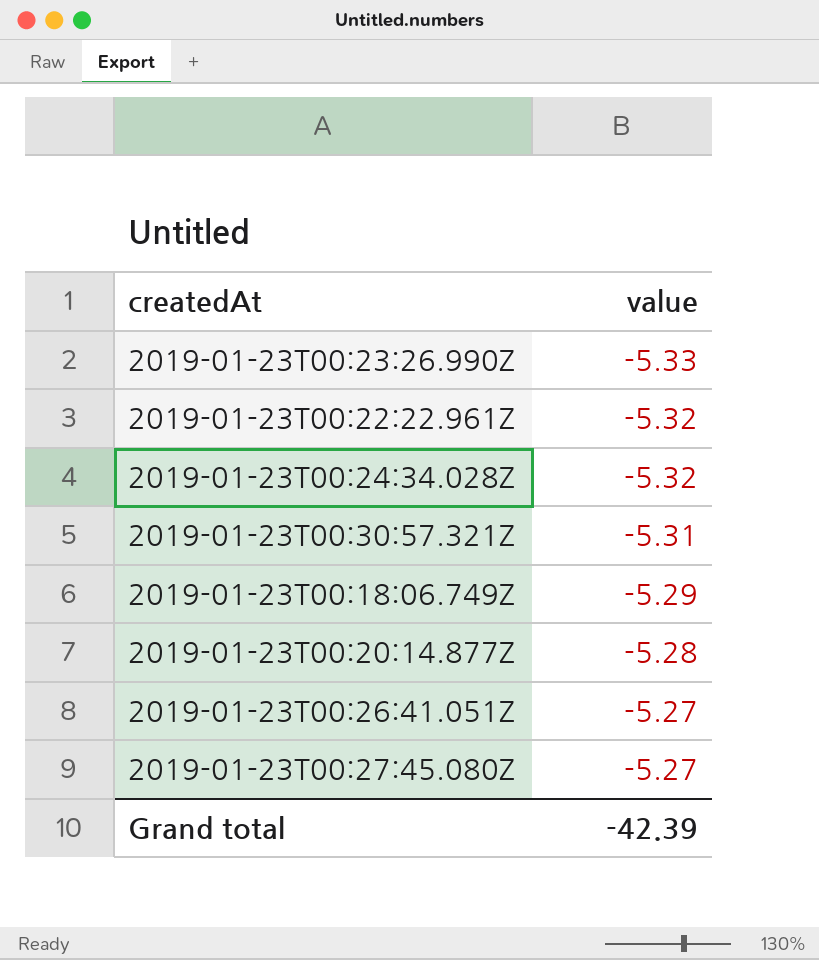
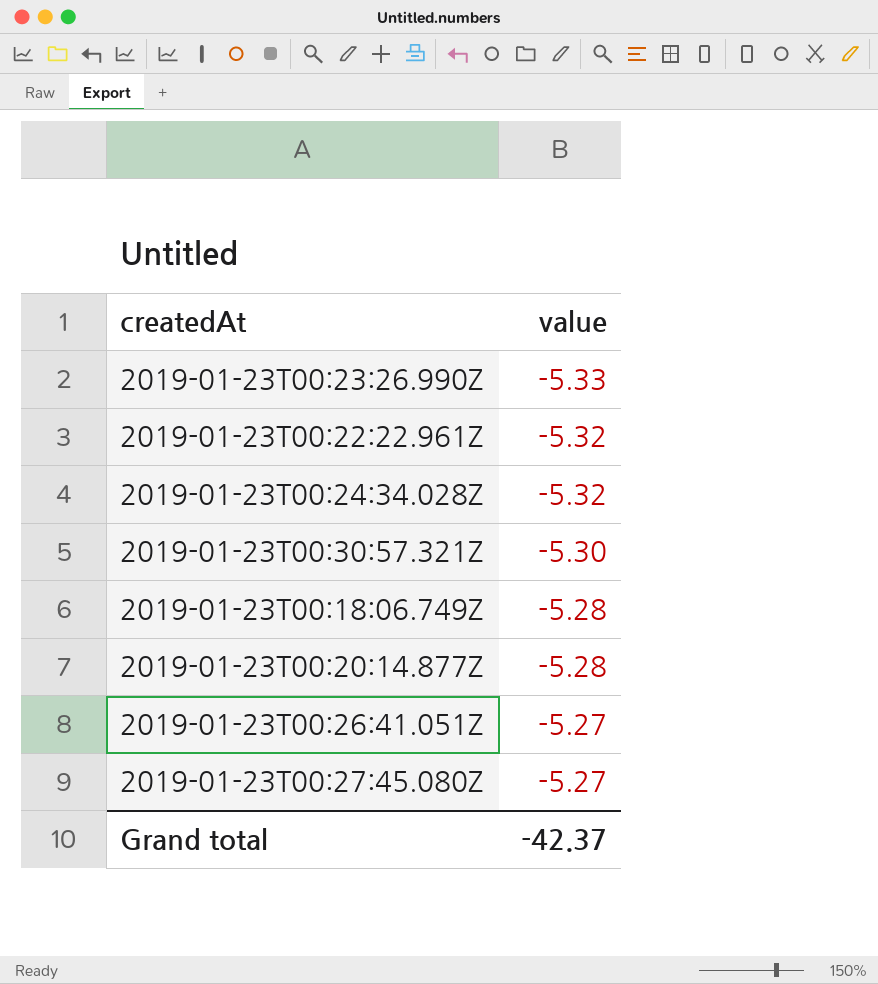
2019-01-23T00:30:57.321Z | value: -5.31 -> -5.30
2019-01-23T00:18:06.749Z | value: -5.29 -> -5.28
Grand total | value: -42.39 -> -42.37

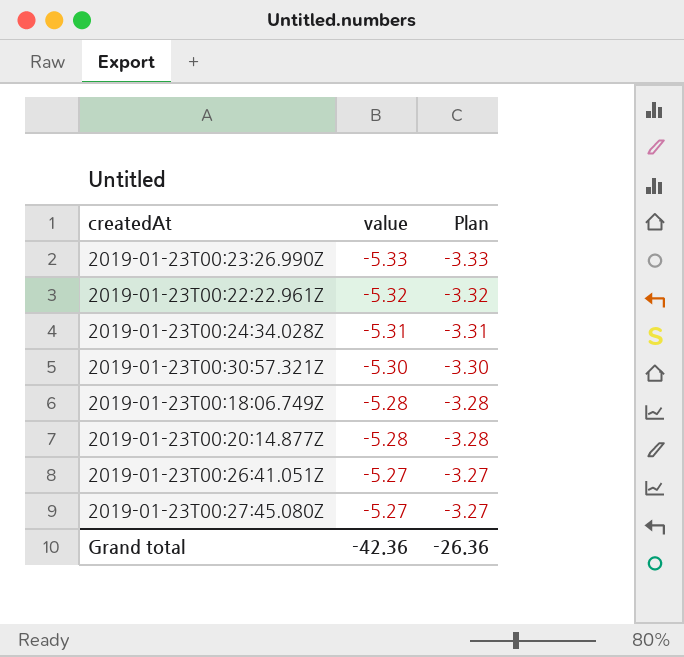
column Plan | formula: none -> [value] + 2
2019-01-23T00:24:34.028Z | value: -5.32 -> -5.31
Grand total | value: -42.37 -> -42.36

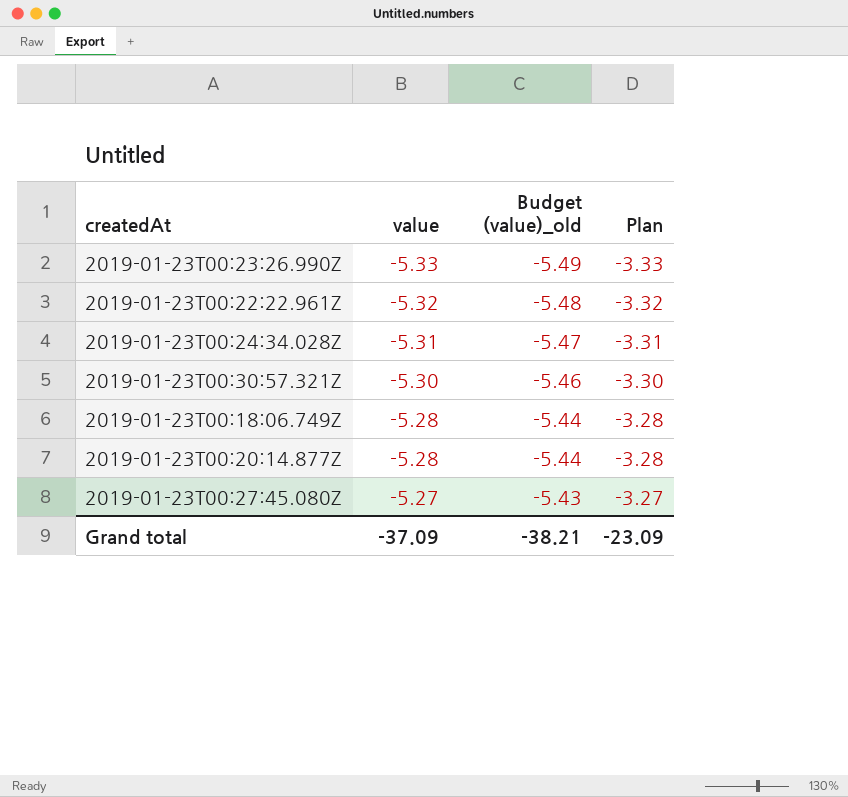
column Budget (value)_old | formula: none -> [value] * 1.03
row 2019-01-23T00:26:41.051Z: -5.27 | -3.27 -> none
Grand total | value: -42.36 -> -37.09
Grand total | Plan: -26.36 -> -23.09

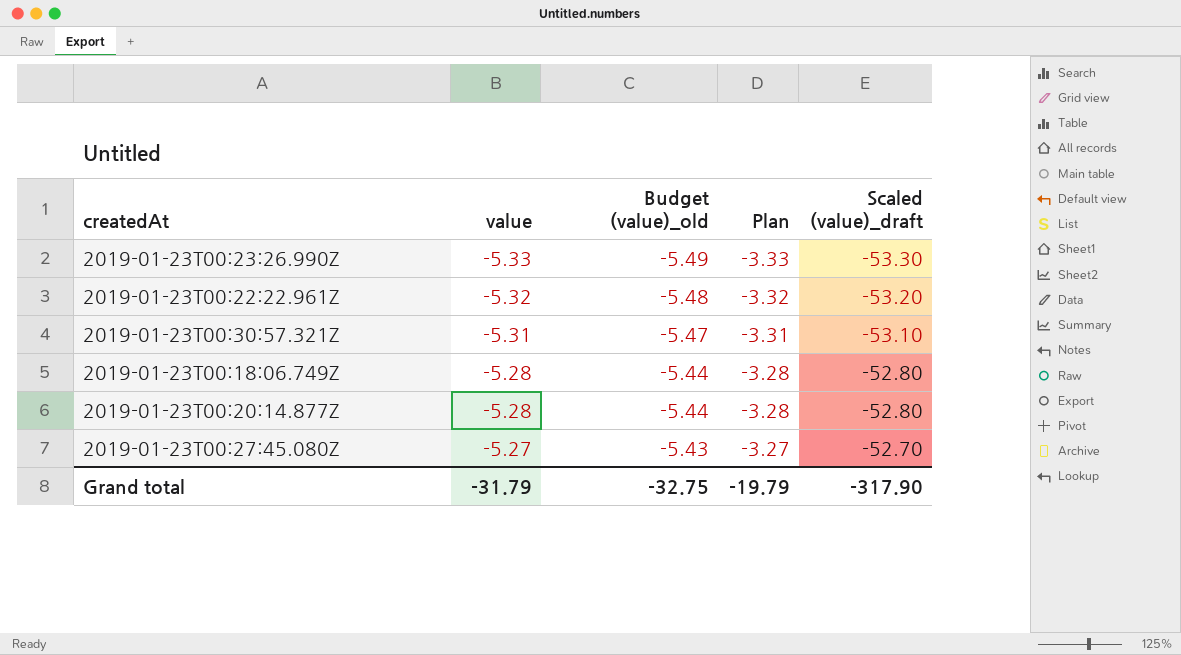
column Scaled (value)_draft | formula: none -> [value] * 10
row 2019-01-23T00:24:34.028Z: -5.31 | -5.47 | -3.31 -> none
2019-01-23T00:30:57.321Z | value: -5.30 -> -5.31
2019-01-23T00:30:57.321Z | Budget (value)_old: -5.46 -> -5.47
2019-01-23T00:30:57.321Z | Plan: -3.30 -> -3.31
Grand total | value: -37.09 -> -31.79
Grand total | Budget (value)_old: -38.21 -> -32.75
Grand total | Plan: -23.09 -> -19.79

